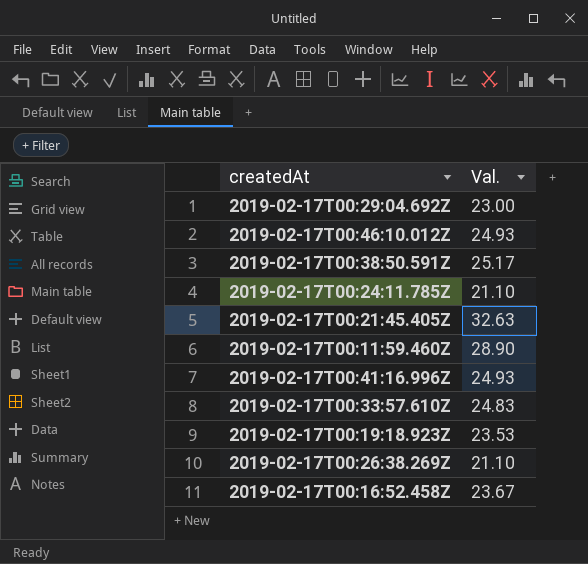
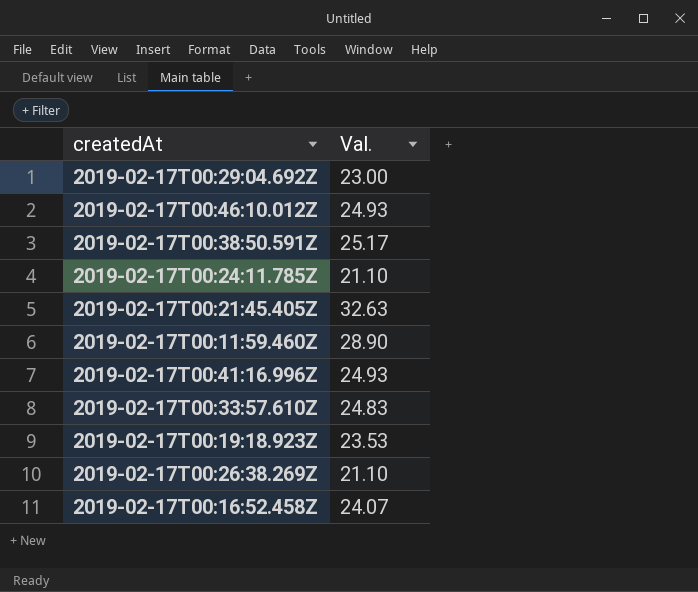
2019-02-17T00:16:52.458Z | Val.: 23.67 -> 24.07

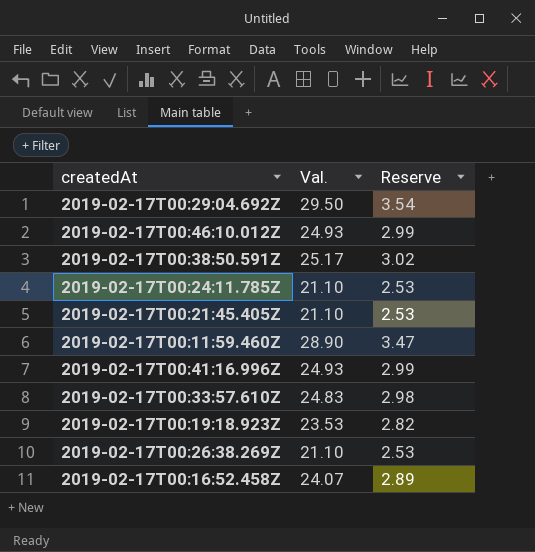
column Reserve | formula: none -> [Val.] * 0.12
2019-02-17T00:29:04.692Z | Val.: 23.00 -> 29.50
2019-02-17T00:21:45.405Z | Val.: 32.63 -> 21.10

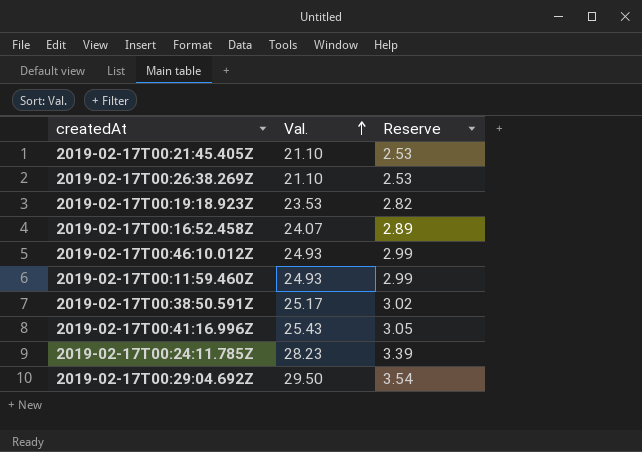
row order: none -> Val. ascending
row 2019-02-17T00:33:57.610Z: 24.83 | 2.98 -> none
2019-02-17T00:11:59.460Z | Val.: 28.90 -> 24.93
2019-02-17T00:11:59.460Z | Reserve: 3.47 -> 2.99
2019-02-17T00:41:16.996Z | Val.: 24.93 -> 25.43
2019-02-17T00:41:16.996Z | Reserve: 2.99 -> 3.05
2019-02-17T00:24:11.785Z | Val.: 21.10 -> 28.23
2019-02-17T00:24:11.785Z | Reserve: 2.53 -> 3.39

